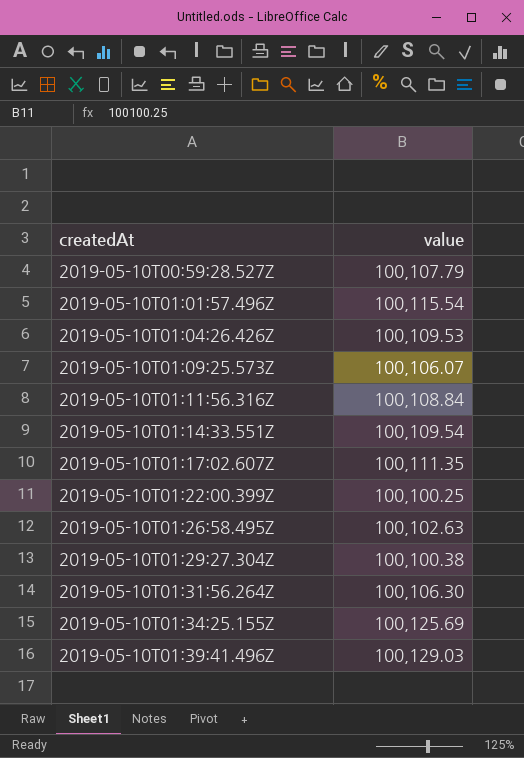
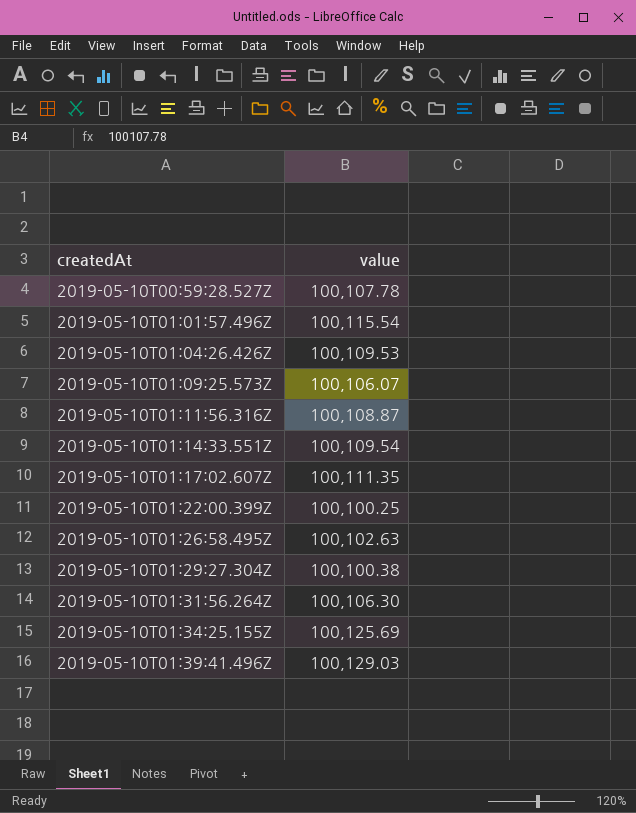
2019-05-10T00:59:28.527Z | value: 100,107.79 -> 100,107.78
2019-05-10T01:11:56.316Z | value: 100,108.84 -> 100,108.87

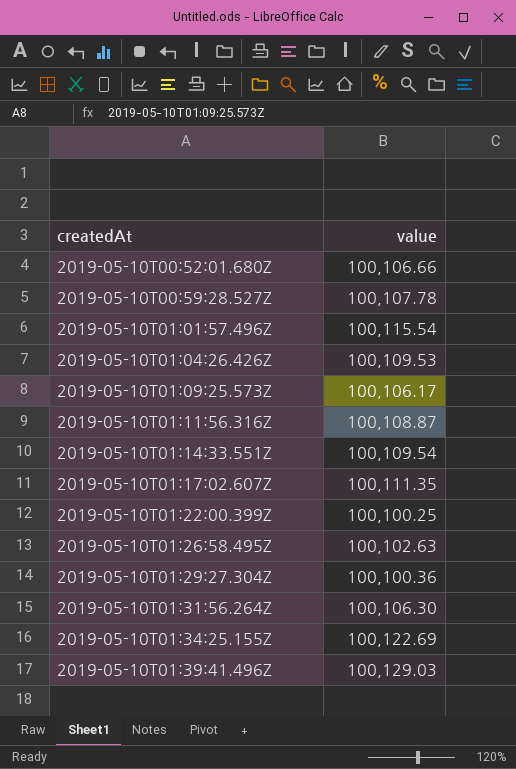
row 2019-05-10T00:52:01.680Z: none -> 100,106.66
2019-05-10T01:09:25.573Z | value: 100,106.07 -> 100,106.17
2019-05-10T01:29:27.304Z | value: 100,100.38 -> 100,100.36
2019-05-10T01:34:25.155Z | value: 100,125.69 -> 100,122.69

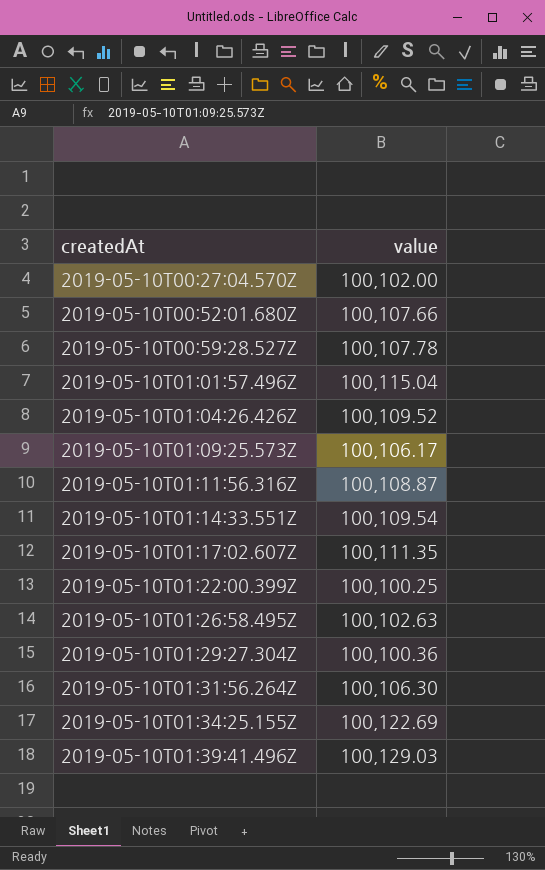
row 2019-05-10T00:27:04.570Z: none -> 100,102.00
2019-05-10T00:52:01.680Z | value: 100,106.66 -> 100,107.66
2019-05-10T01:01:57.496Z | value: 100,115.54 -> 100,115.04
2019-05-10T01:04:26.426Z | value: 100,109.53 -> 100,109.52

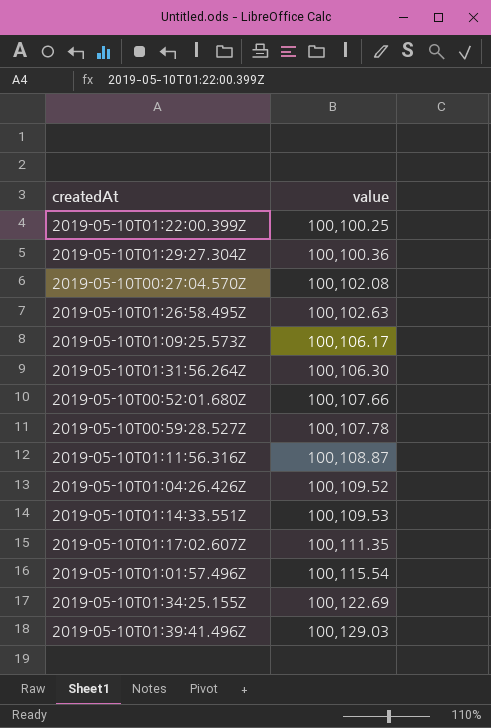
row order: createdAt ascending -> value ascending
2019-05-10T00:27:04.570Z | value: 100,102.00 -> 100,102.08
2019-05-10T01:14:33.551Z | value: 100,109.54 -> 100,109.53
2019-05-10T01:01:57.496Z | value: 100,115.04 -> 100,115.54

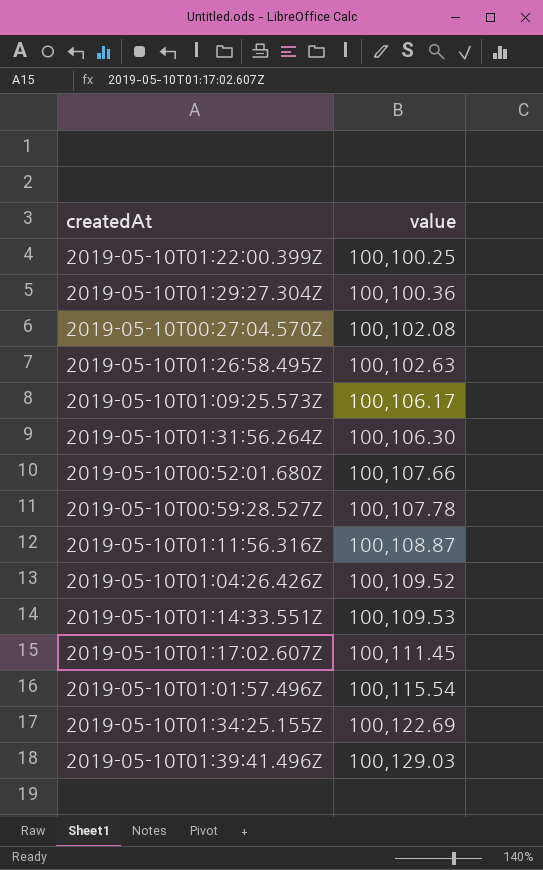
2019-05-10T01:17:02.607Z | value: 100,111.35 -> 100,111.45

